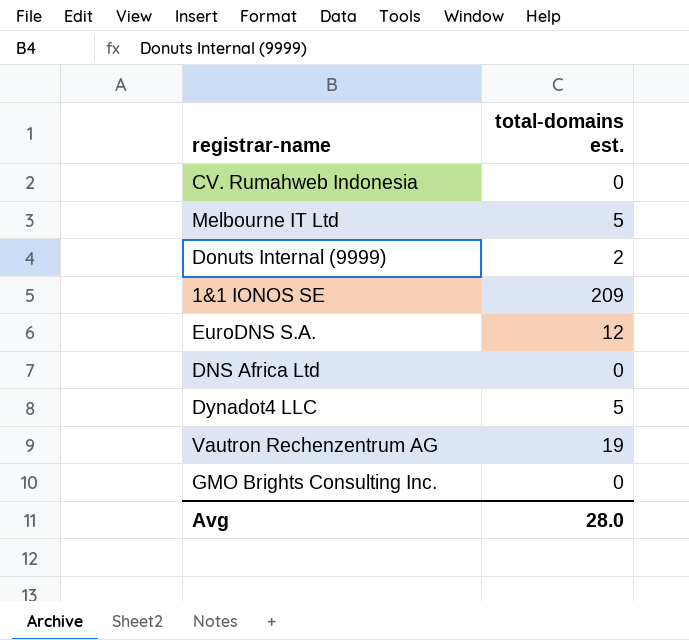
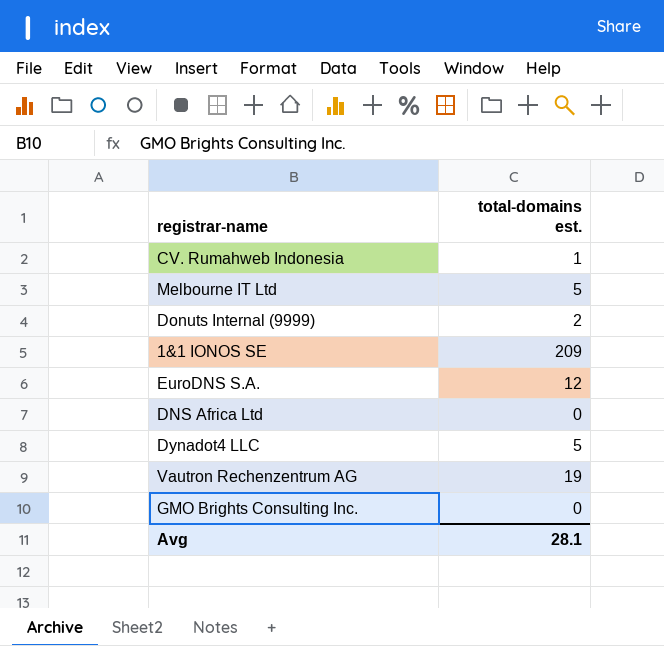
CV. Rumahweb Indonesia | total-domains est.: 0 -> 1
Avg | total-domains est.: 28.0 -> 28.1

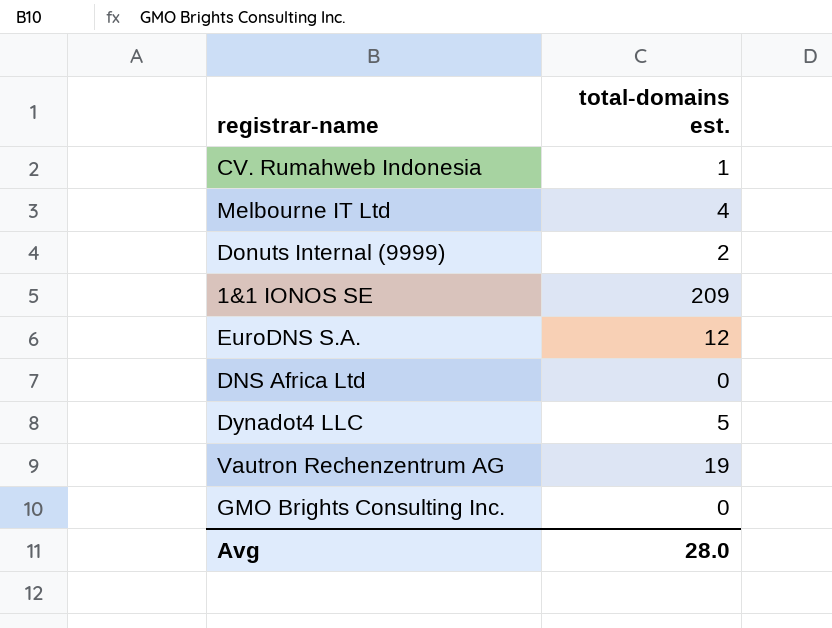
Melbourne IT Ltd | total-domains est.: 5 -> 4
Avg | total-domains est.: 28.1 -> 28.0

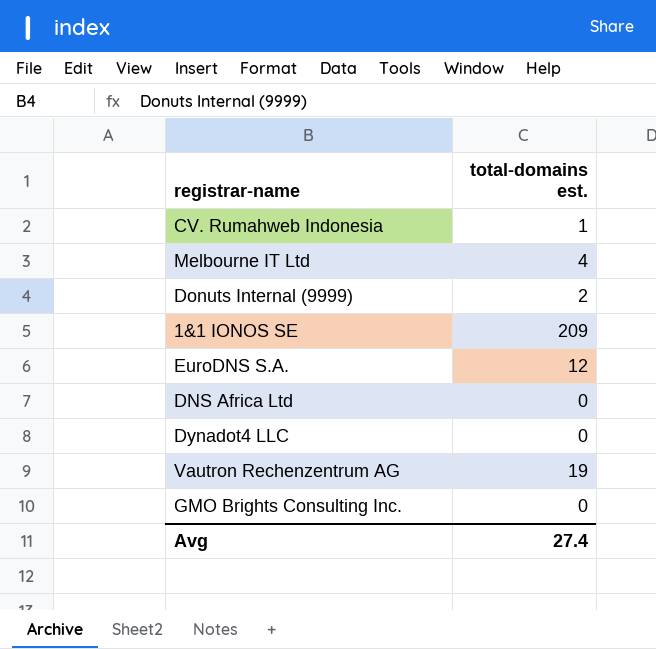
Dynadot4 LLC | total-domains est.: 5 -> 0
Avg | total-domains est.: 28.0 -> 27.4

